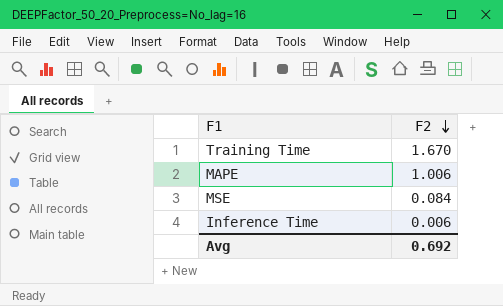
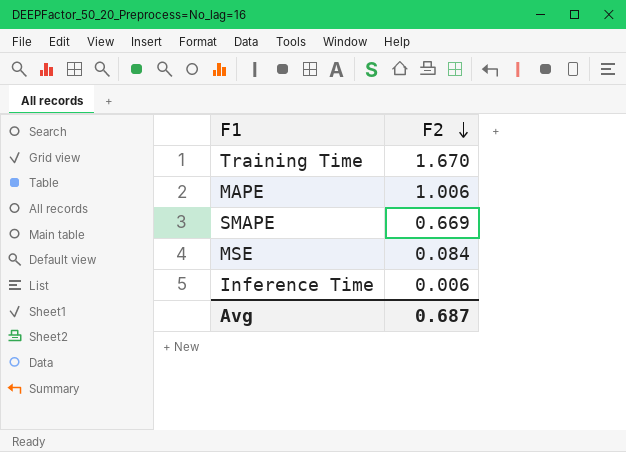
row SMAPE: none -> 0.669
Avg | F2: 0.692 -> 0.687

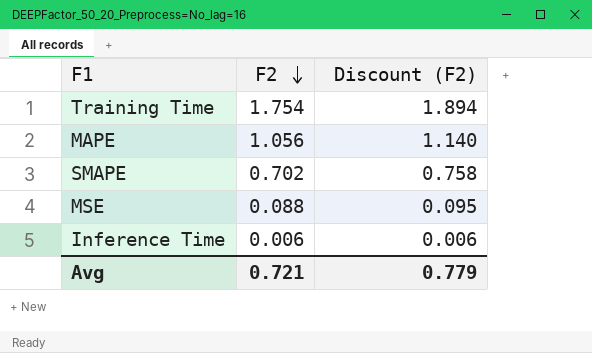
column Discount (F2) | formula: none -> [F2] * 1.08
Training Time | F2: 1.670 -> 1.754
MAPE | F2: 1.006 -> 1.056
SMAPE | F2: 0.669 -> 0.702
MSE | F2: 0.084 -> 0.088
Avg | F2: 0.687 -> 0.721

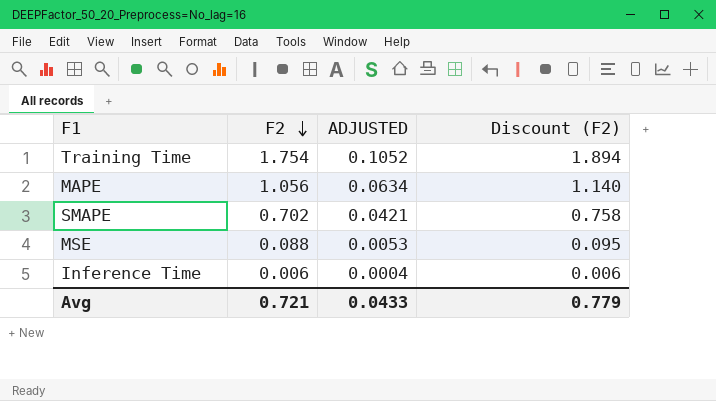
column ADJUSTED | formula: none -> [F2] * 0.06

